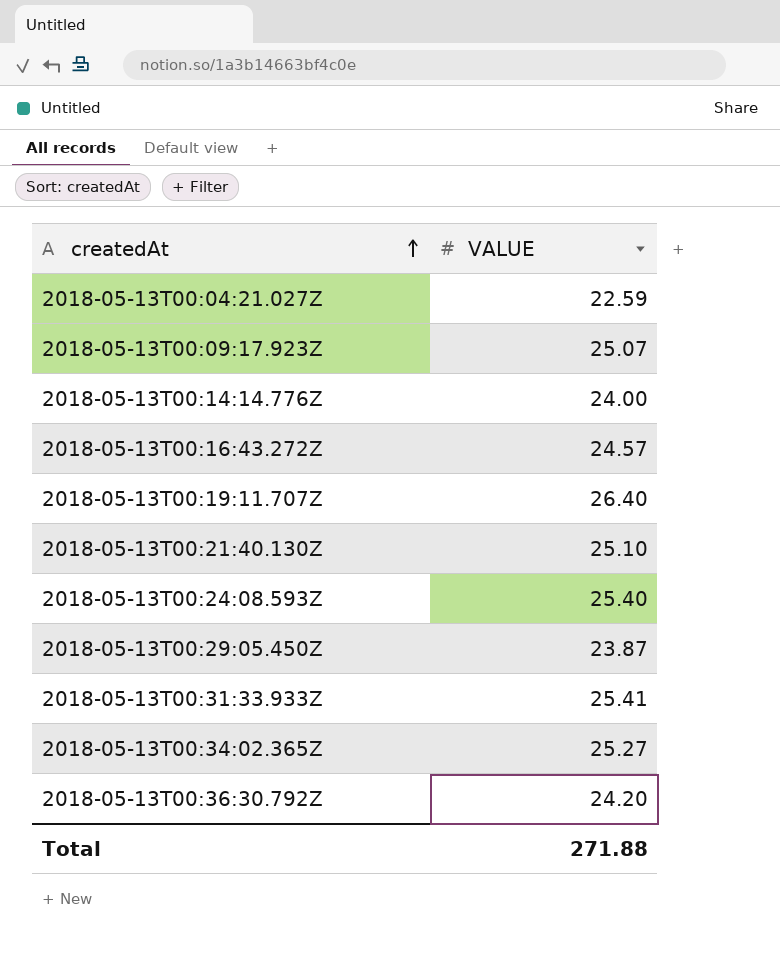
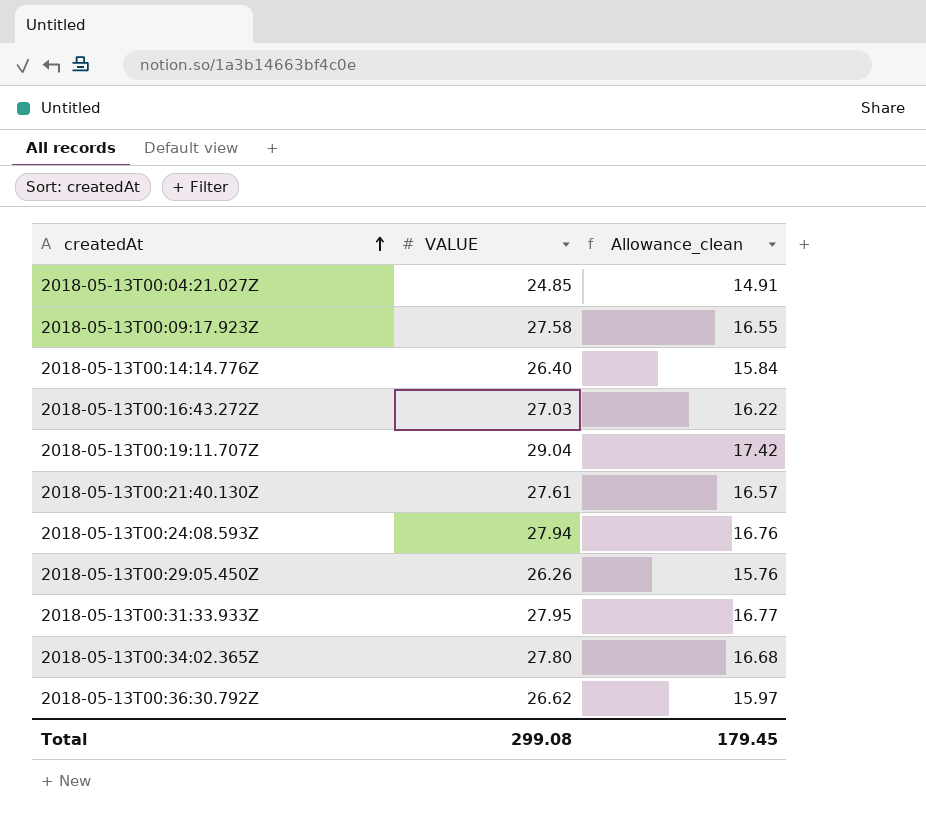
column Allowance_clean | formula: none -> [VALUE] * 0.6
2018-05-13T00:04:21.027Z | VALUE: 22.59 -> 24.85
2018-05-13T00:09:17.923Z | VALUE: 25.07 -> 27.58
2018-05-13T00:14:14.776Z | VALUE: 24.00 -> 26.40
2018-05-13T00:16:43.272Z | VALUE: 24.57 -> 27.03
2018-05-13T00:19:11.707Z | VALUE: 26.40 -> 29.04
2018-05-13T00:21:40.130Z | VALUE: 25.10 -> 27.61
2018-05-13T00:24:08.593Z | VALUE: 25.40 -> 27.94
2018-05-13T00:29:05.450Z | VALUE: 23.87 -> 26.26
2018-05-13T00:31:33.933Z | VALUE: 25.41 -> 27.95
2018-05-13T00:34:02.365Z | VALUE: 25.27 -> 27.80
2018-05-13T00:36:30.792Z | VALUE: 24.20 -> 26.62
Total | VALUE: 271.88 -> 299.08

